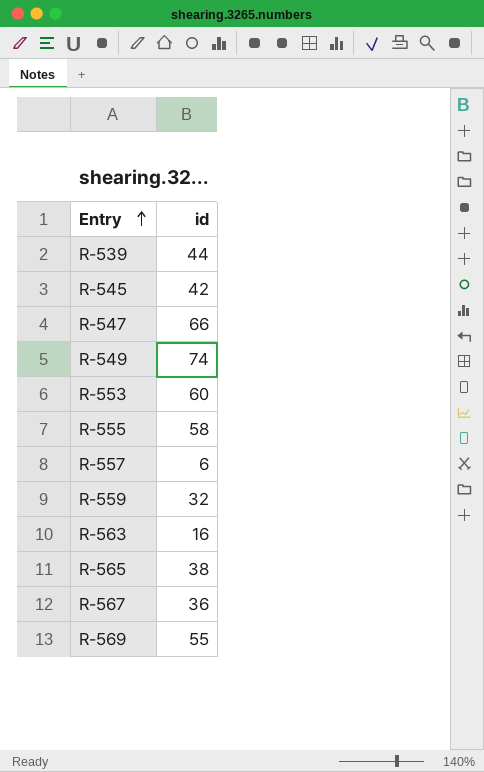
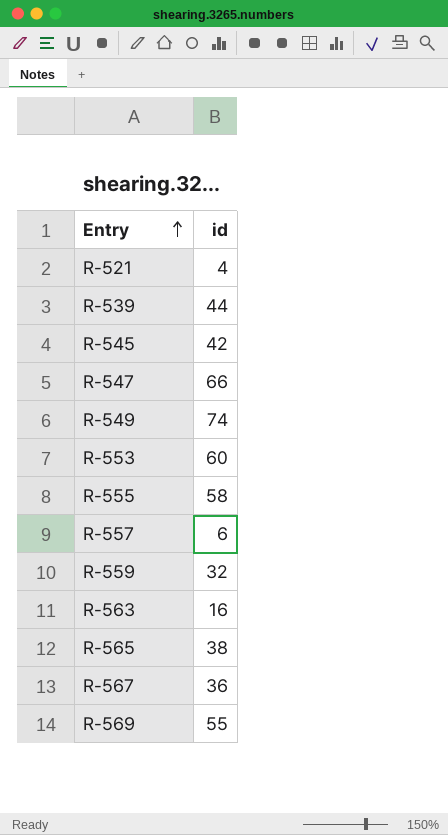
row R-521: none -> 4

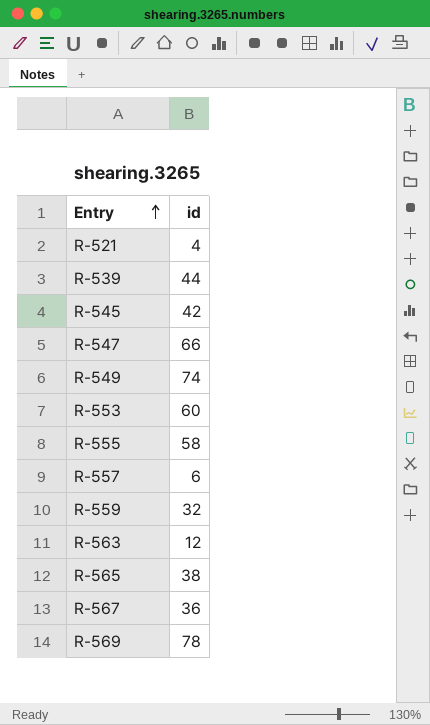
R-563 | id: 16 -> 12
R-569 | id: 55 -> 78

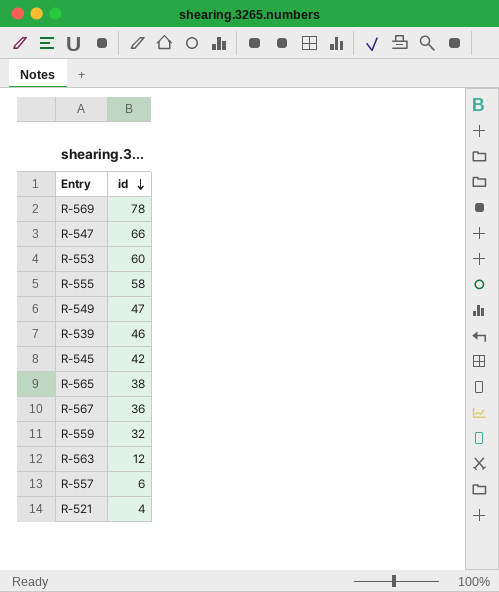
row order: Entry ascending -> id descending
R-549 | id: 74 -> 47
R-539 | id: 44 -> 46

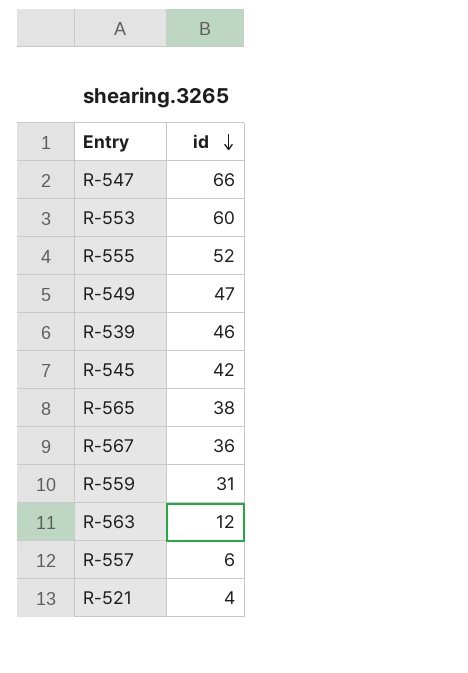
row R-569: 78 -> none
R-555 | id: 58 -> 52
R-559 | id: 32 -> 31

